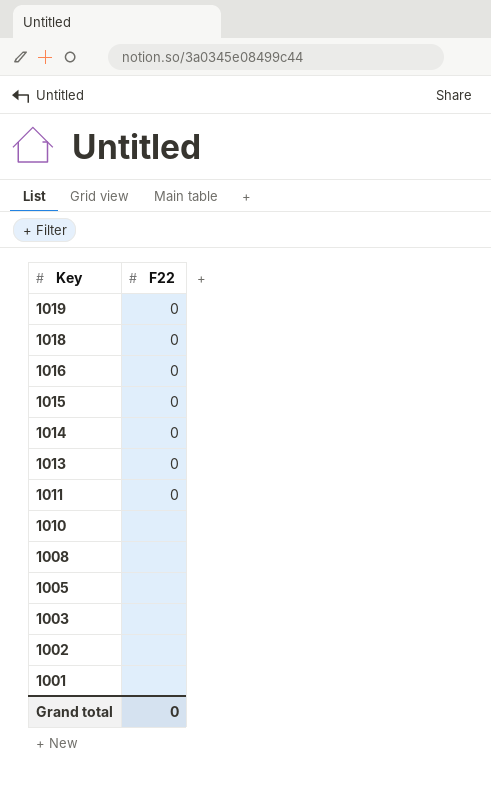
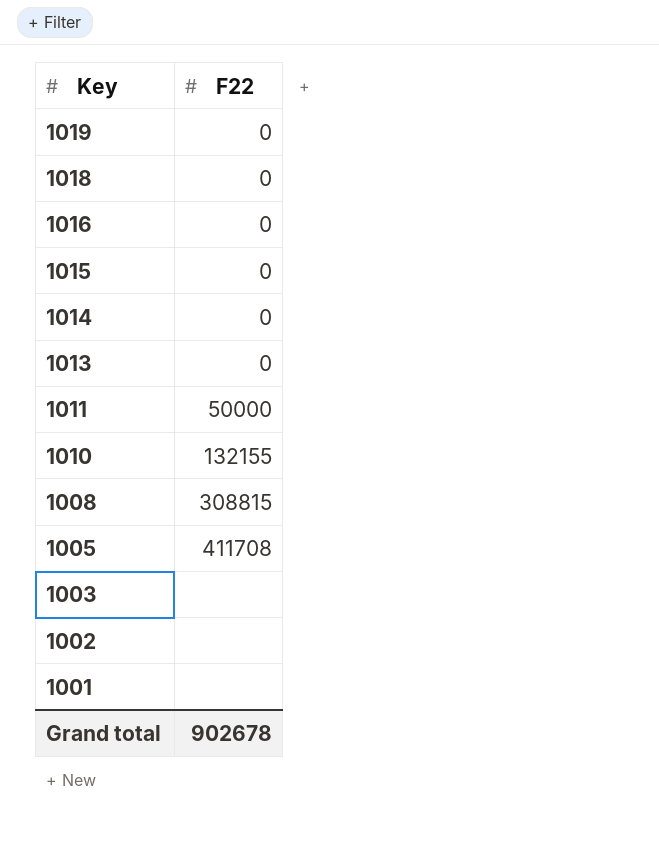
1011 | F22: 0 -> 50000
1010 | F22: none -> 132155
1008 | F22: none -> 308815
1005 | F22: none -> 411708
Grand total | F22: 0 -> 902678

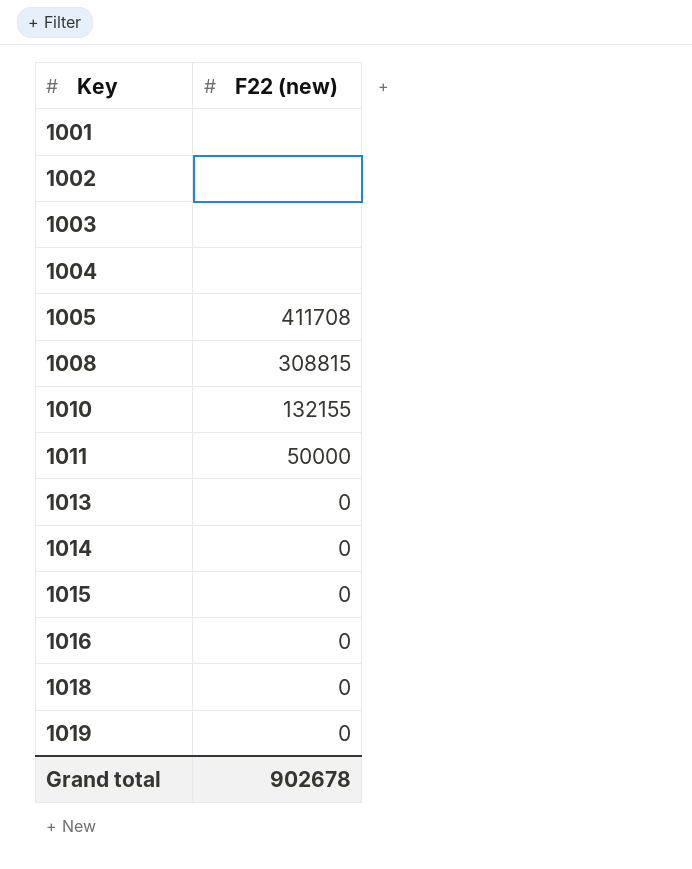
row order: Key descending -> Key ascending
column name: F22 -> F22 (new)
row 1004: none -> none

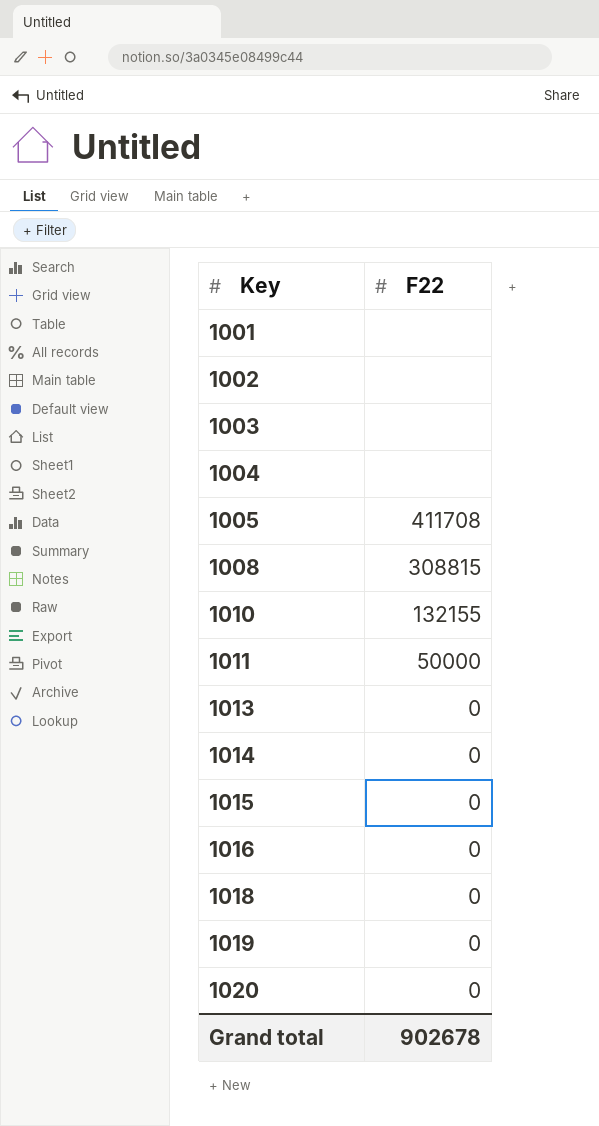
column name: F22 (new) -> F22
row 1020: none -> 0

